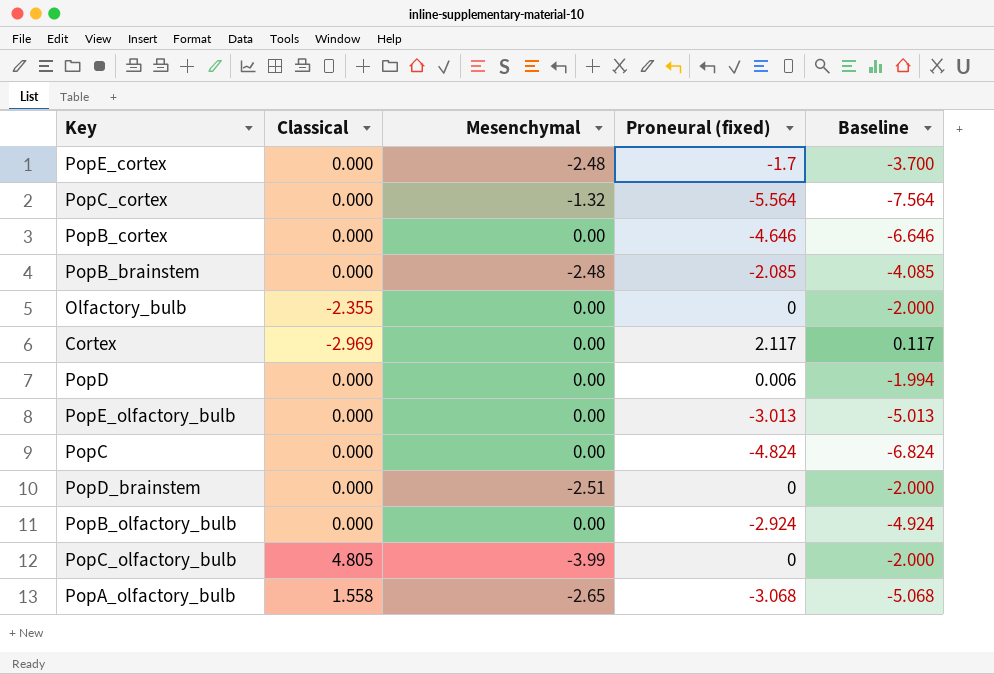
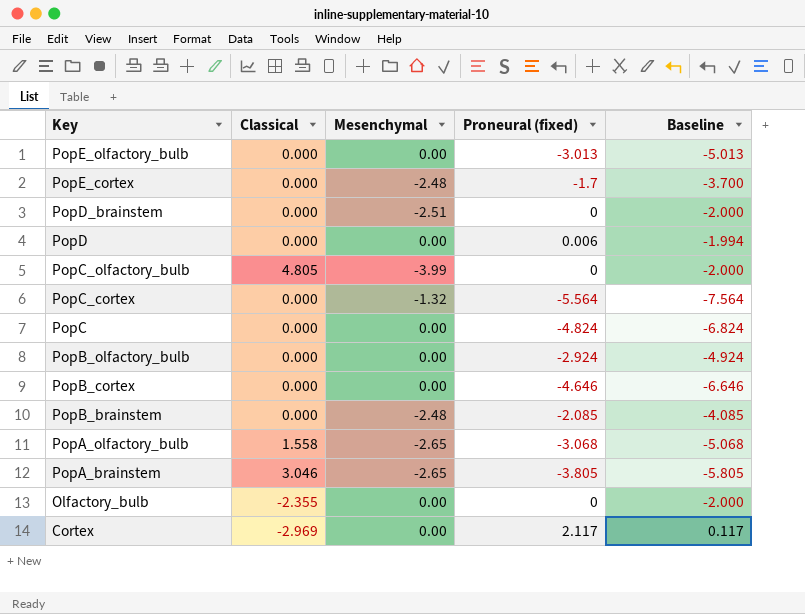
row order: none -> Key descending
row PopA_brainstem: none -> 3.046 | -2.65 | -3.805 | -5.805

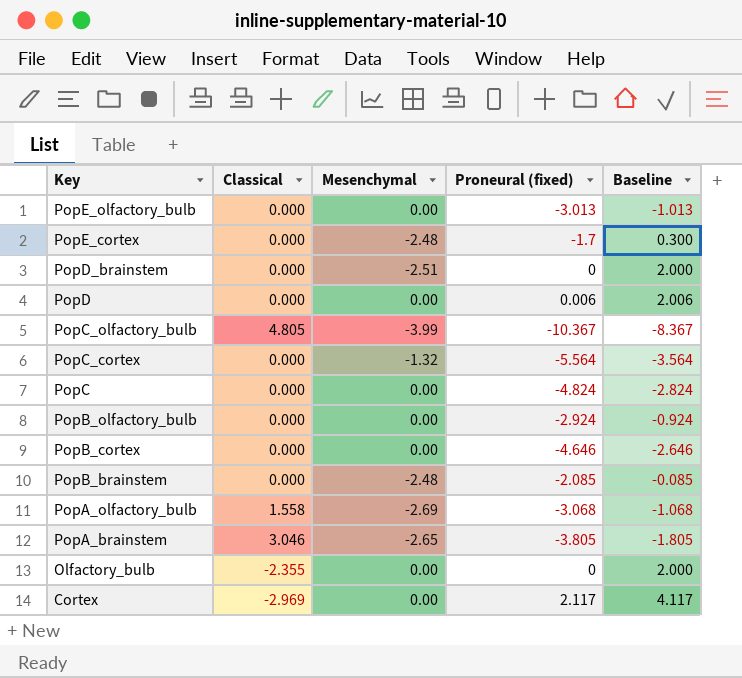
column Baseline | formula: [Proneural (fixed)] - 2 -> [Proneural (fixed)] + 2
PopC_olfactory_bulb | Proneural (fixed): 0 -> -10.367
PopA_olfactory_bulb | Mesenchymal: -2.65 -> -2.69

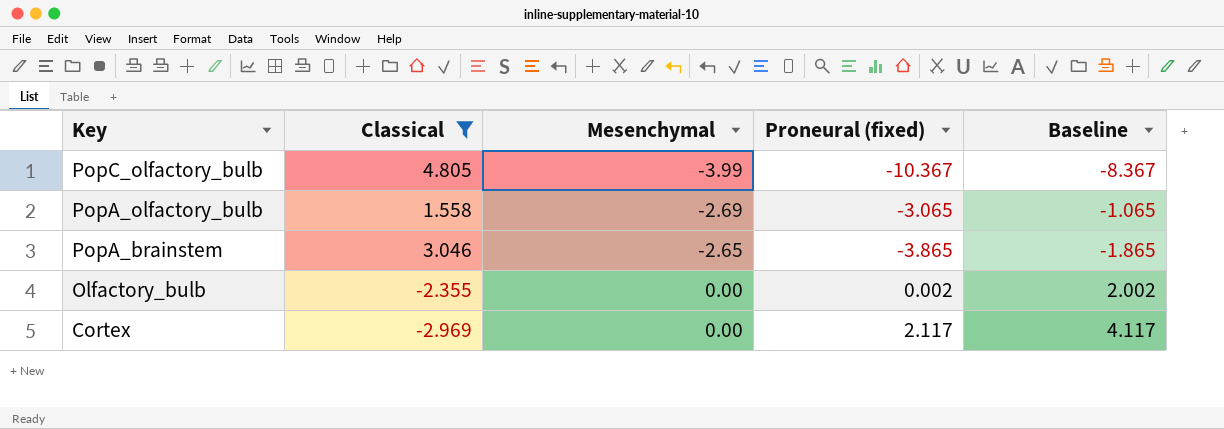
filter: none -> Classical != 0.000
PopA_olfactory_bulb | Proneural (fixed): -3.068 -> -3.065
PopA_olfactory_bulb | Baseline: -1.068 -> -1.065
PopA_brainstem | Proneural (fixed): -3.805 -> -3.865
PopA_brainstem | Baseline: -1.805 -> -1.865
Olfactory_bulb | Proneural (fixed): 0 -> 0.002
Olfactory_bulb | Baseline: 2.000 -> 2.002

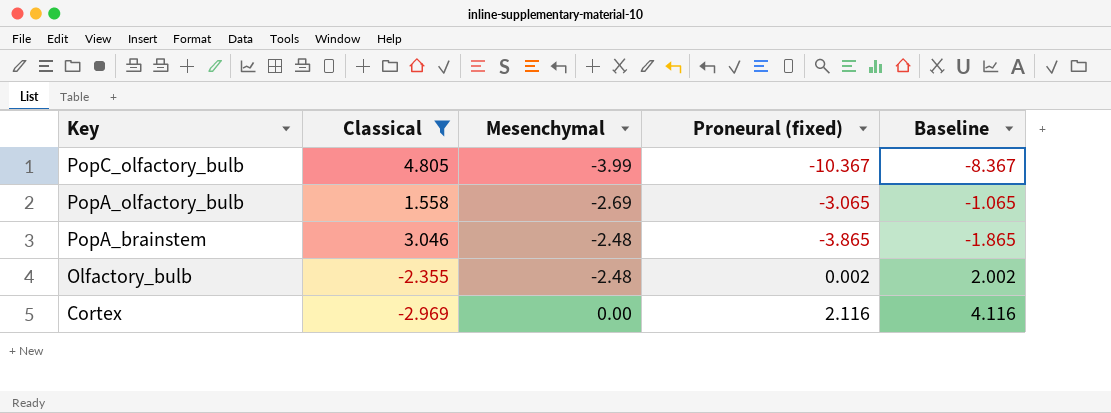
PopA_brainstem | Mesenchymal: -2.65 -> -2.48
Olfactory_bulb | Mesenchymal: 0.00 -> -2.48
Cortex | Proneural (fixed): 2.117 -> 2.116
Cortex | Baseline: 4.117 -> 4.116

